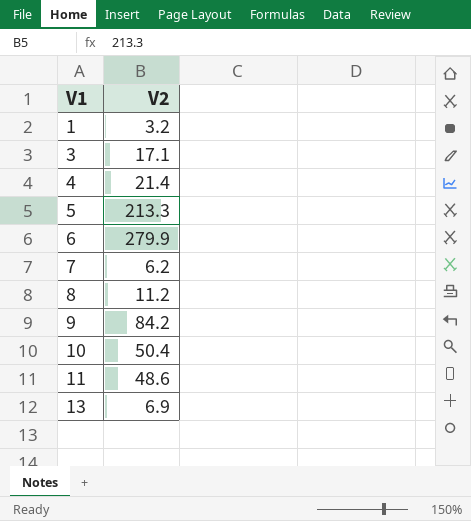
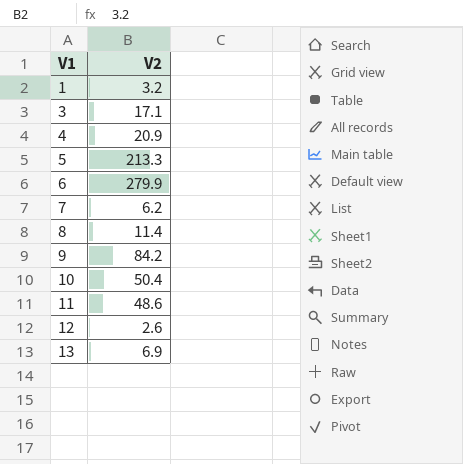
4 | V2: 21.4 -> 20.9
8 | V2: 11.2 -> 11.4
row 12: none -> 2.6

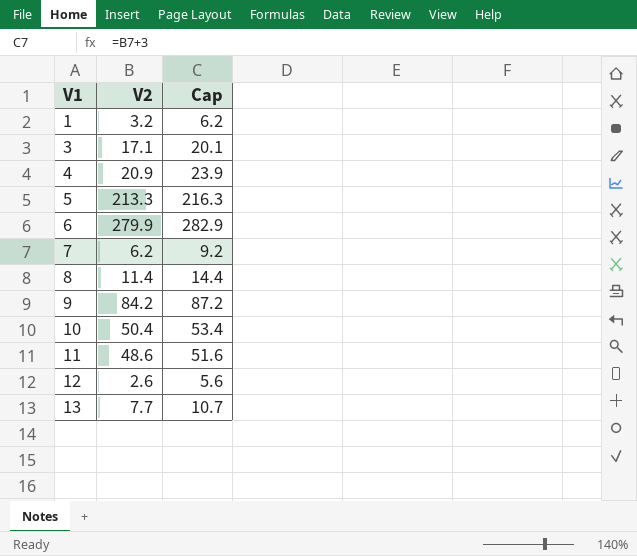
column Cap | formula: none -> [V2] + 3
13 | V2: 6.9 -> 7.7

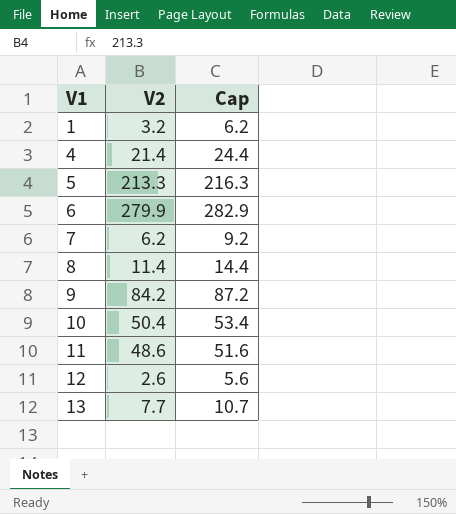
row 3: 17.1 | 20.1 -> none
4 | V2: 20.9 -> 21.4
4 | Cap: 23.9 -> 24.4

